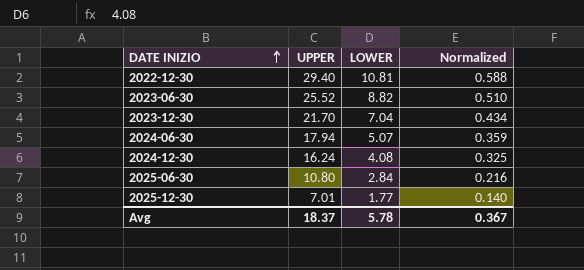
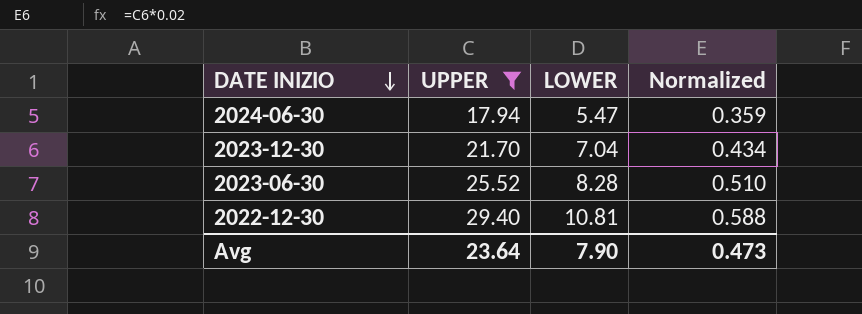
filter: none -> UPPER >= 17.94
row order: DATE INIZIO ascending -> DATE INIZIO descending
2024-06-30 | LOWER: 5.07 -> 5.47
2023-06-30 | LOWER: 8.82 -> 8.28
Avg | UPPER: 18.37 -> 23.64
Avg | LOWER: 5.78 -> 7.90
Avg | Normalized: 0.367 -> 0.473

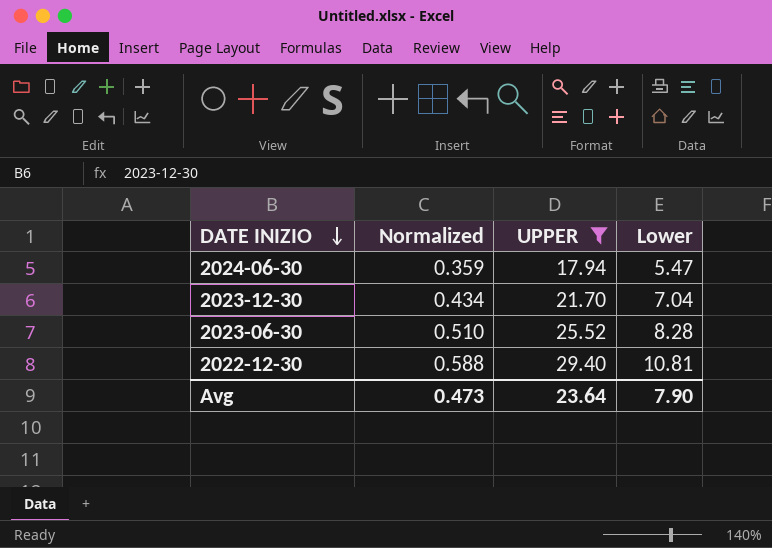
column Normalized | position: 4 -> 2
column name: LOWER -> Lower

